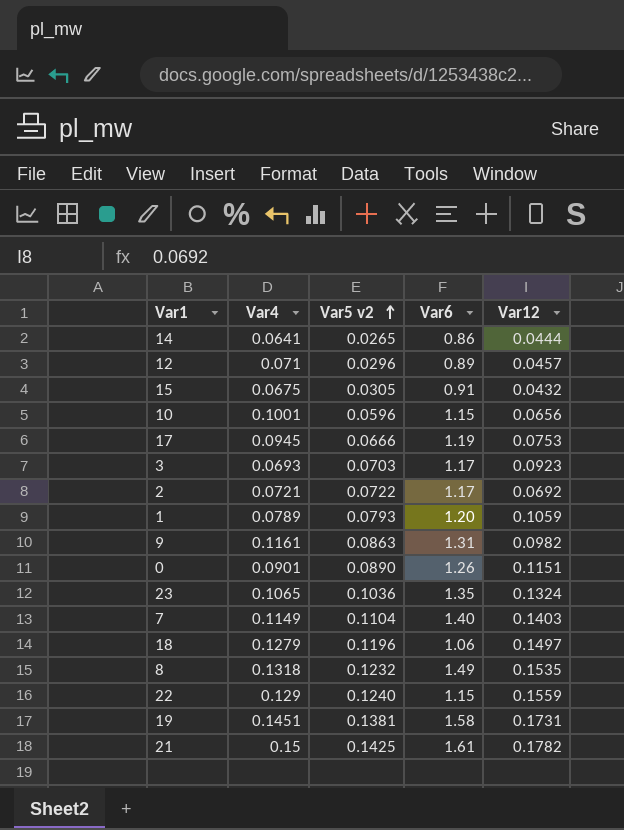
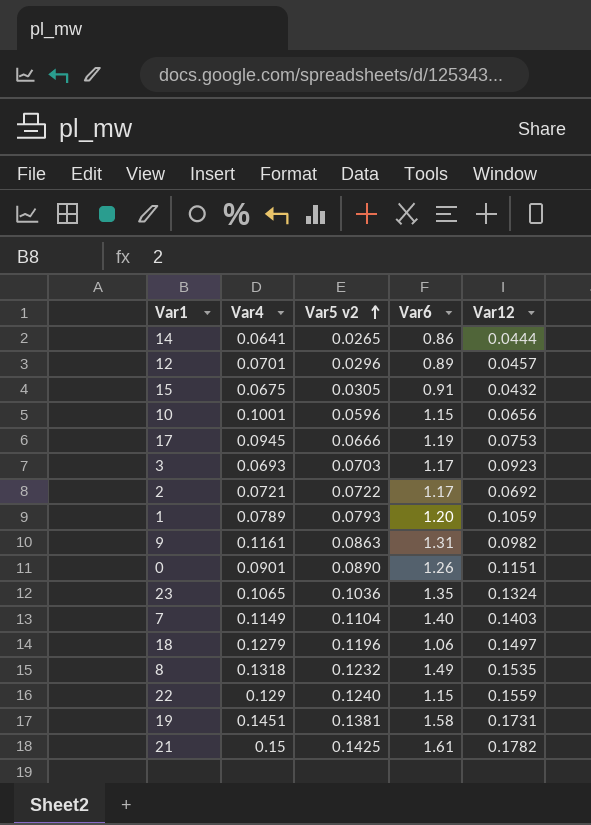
12 | Var4: 0.071 -> 0.0701

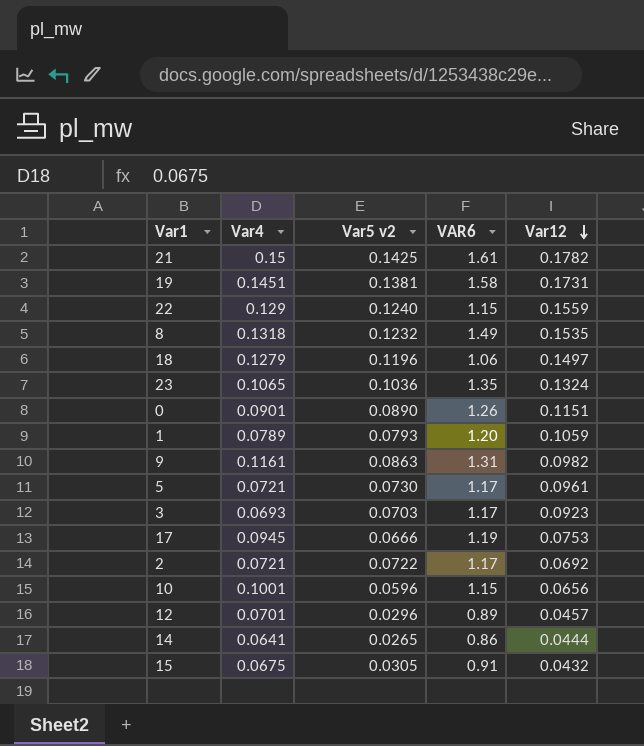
row order: Var5 v2 ascending -> Var12 descending
column name: Var6 -> VAR6
row 7: 0.1149 | 0.1104 | 1.40 | 0.1403 -> none
row 5: none -> 0.0721 | 0.0730 | 1.17 | 0.0961

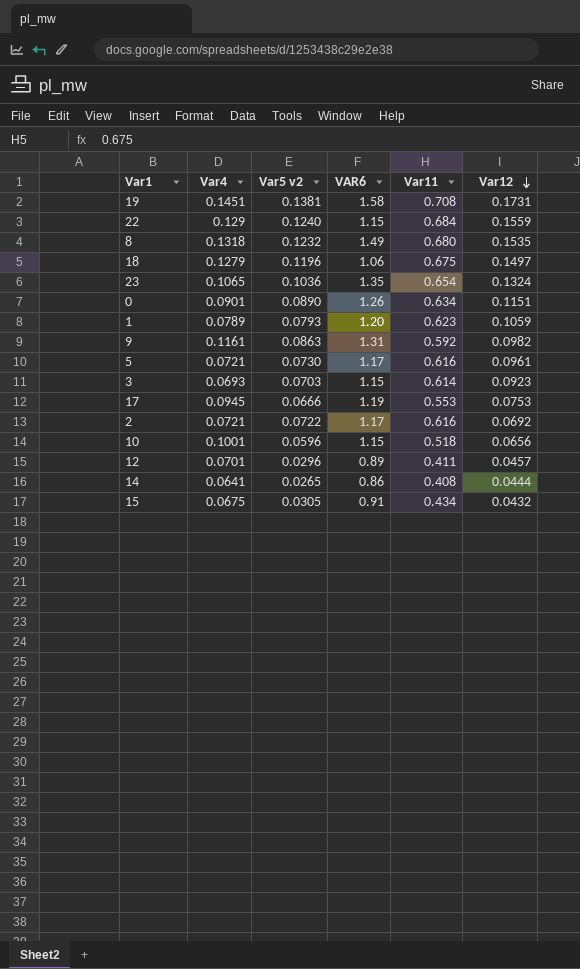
column Var11 | position: none -> 5
row 21: 0.15 | 0.1425 | 1.61 | 0.1782 -> none
3 | VAR6: 1.17 -> 1.15

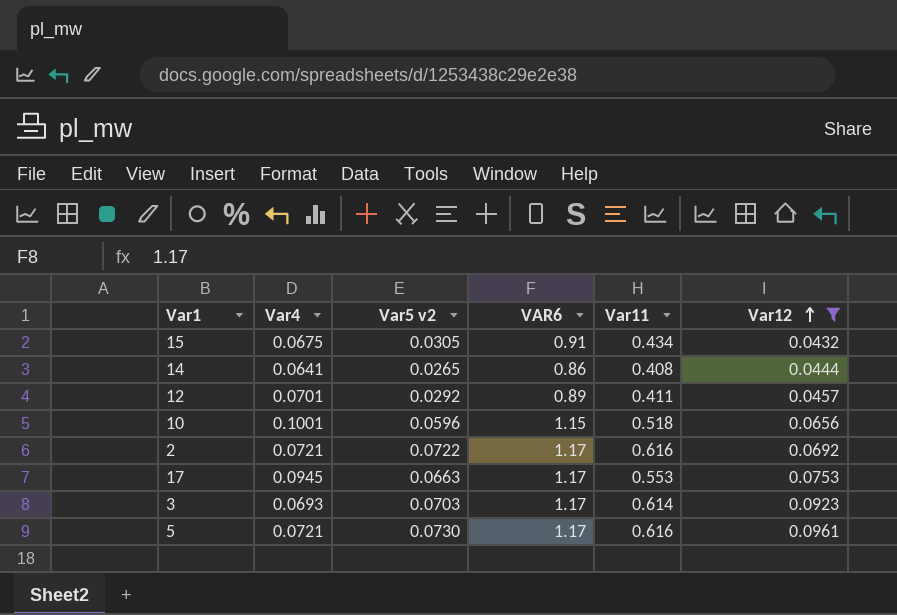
filter: none -> Var12 <= 0.0961
row order: Var12 descending -> Var12 ascending
12 | Var5 v2: 0.0296 -> 0.0292
17 | Var5 v2: 0.0666 -> 0.0663
17 | VAR6: 1.19 -> 1.17
3 | VAR6: 1.15 -> 1.17

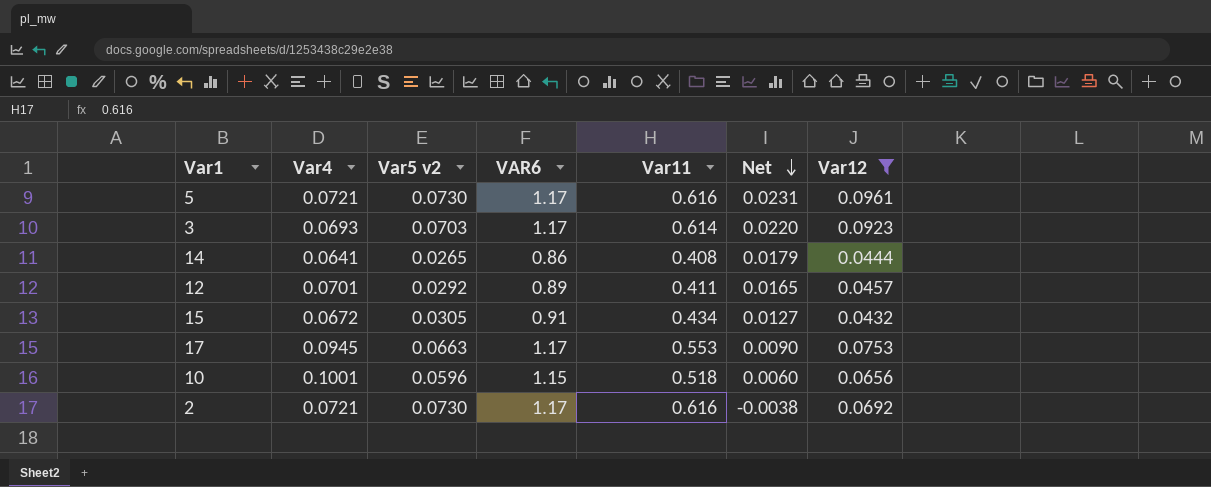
row order: Var12 ascending -> Net descending
column Net | formula: none -> [Var12] - [Var5 v2]
15 | Var4: 0.0675 -> 0.0672
2 | Var5 v2: 0.0722 -> 0.0730

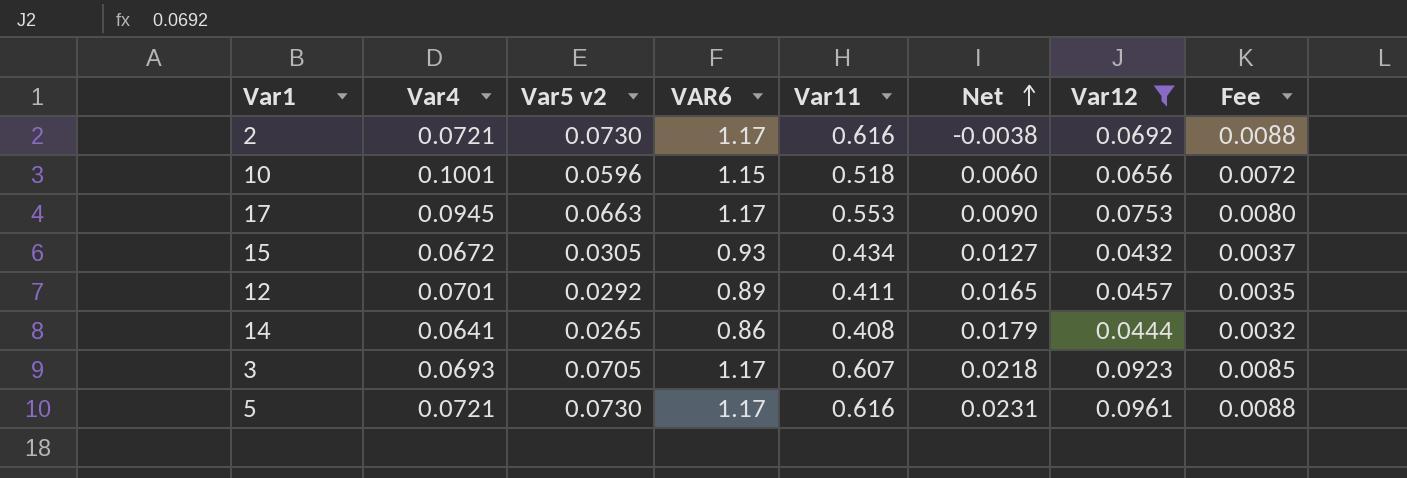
row order: Net descending -> Net ascending
column Fee | formula: none -> [Var5 v2] * 0.12
15 | VAR6: 0.91 -> 0.93
3 | Var5 v2: 0.0703 -> 0.0705
3 | Var11: 0.614 -> 0.607
3 | Net: 0.0220 -> 0.0218

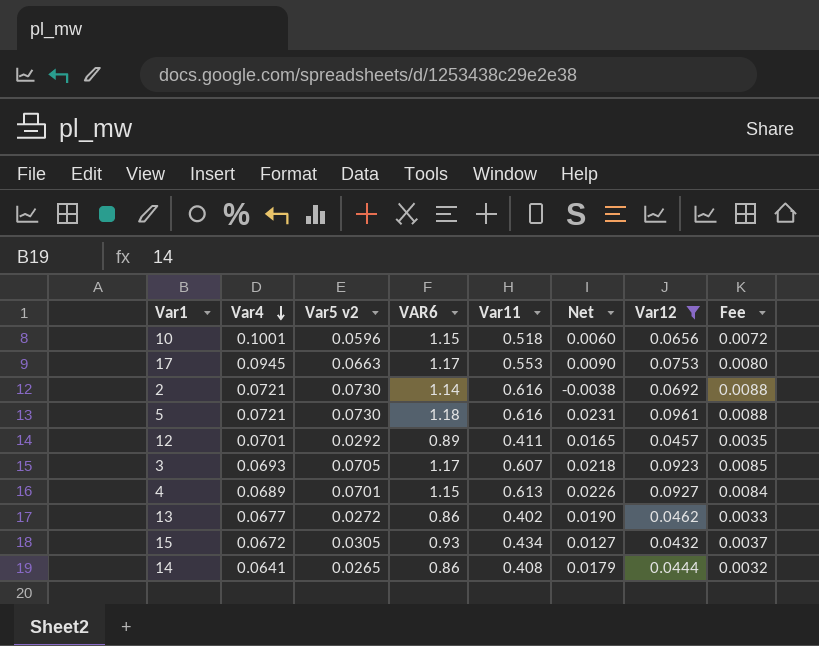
row order: Net ascending -> Var4 descending
2 | VAR6: 1.17 -> 1.14
5 | VAR6: 1.17 -> 1.18
row 4: none -> 0.0689 | 0.0701 | 1.15 | 0.613 | 0.0226 | 0.0927 | 0.0084
row 13: none -> 0.0677 | 0.0272 | 0.86 | 0.402 | 0.0190 | 0.0462 | 0.0033

